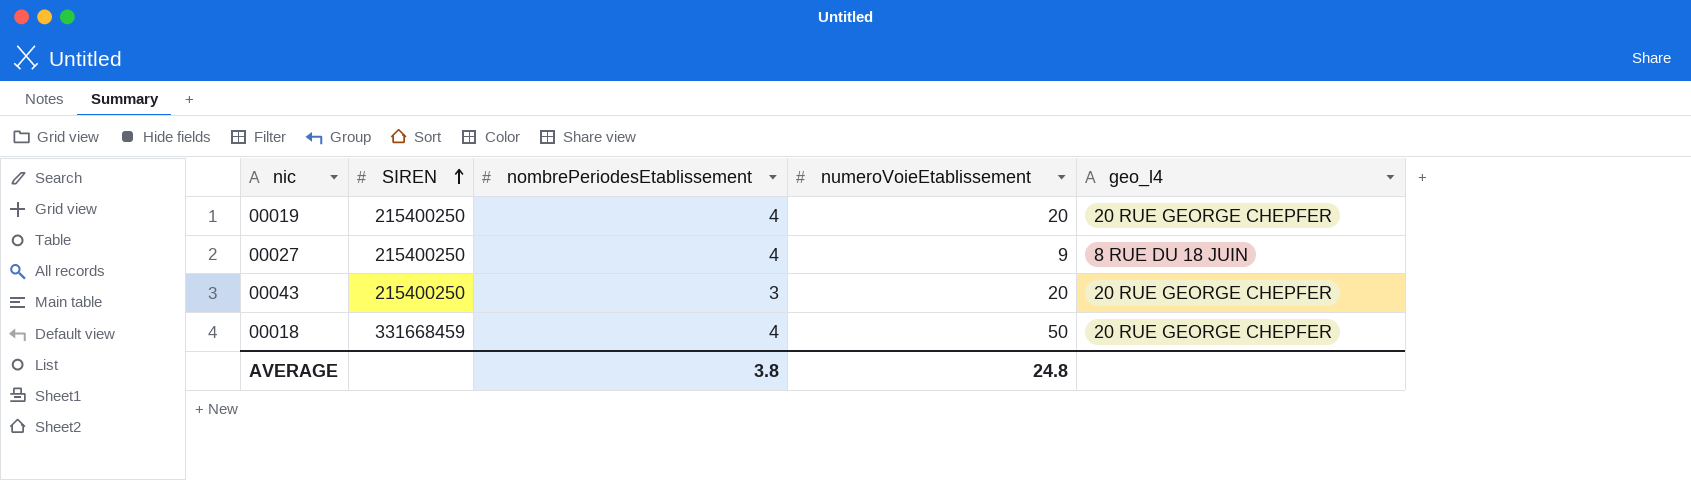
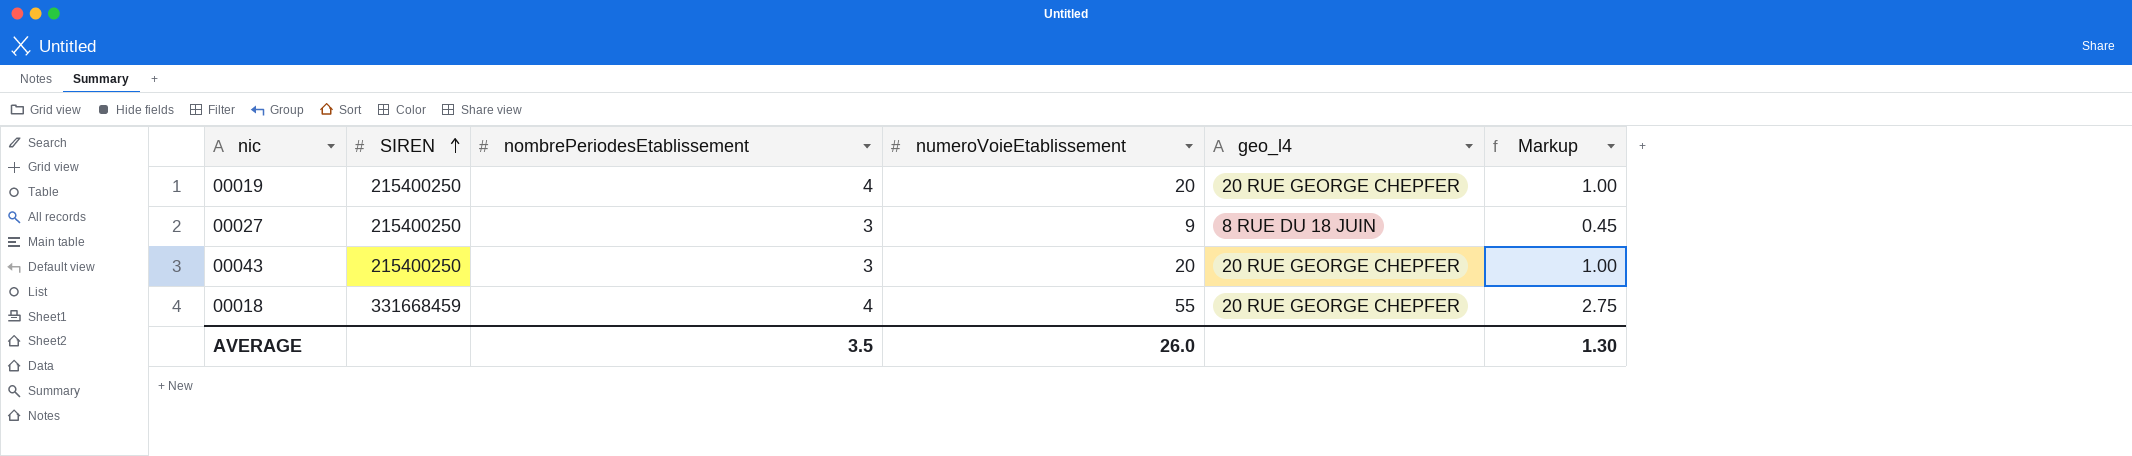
column Markup | formula: none -> [numeroVoieEtablissement] * 0.05
00027 | nombrePeriodesEtablissement: 4 -> 3
00018 | numeroVoieEtablissement: 50 -> 55
AVERAGE | nombrePeriodesEtablissement: 3.8 -> 3.5
AVERAGE | numeroVoieEtablissement: 24.8 -> 26.0

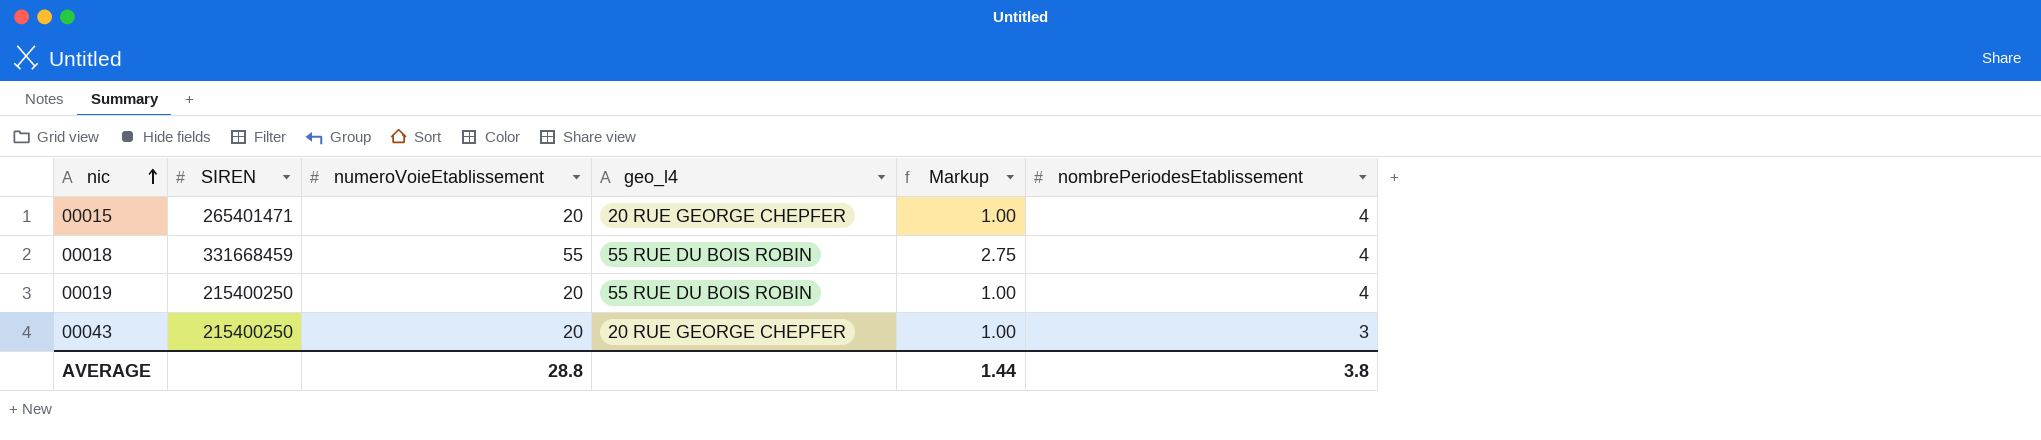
row order: SIREN ascending -> nic ascending
column nombrePeriodesEtablissement | position: 3 -> 6
row 00027: 215400250 | 3 | 9 | 8 RUE DU 18 JUIN | 0.45 -> none
row 00015: none -> 265401471 | 20 | 20 RUE GEORGE CHEPFER | 1.00 | 4
00018 | geo_l4: 20 RUE GEORGE CHEPFER -> 55 RUE DU BOIS ROBIN
00019 | geo_l4: 20 RUE GEORGE CHEPFER -> 55 RUE DU BOIS ROBIN
AVERAGE | numeroVoieEtablissement: 26.0 -> 28.8
AVERAGE | Markup: 1.30 -> 1.44
AVERAGE | nombrePeriodesEtablissement: 3.5 -> 3.8

